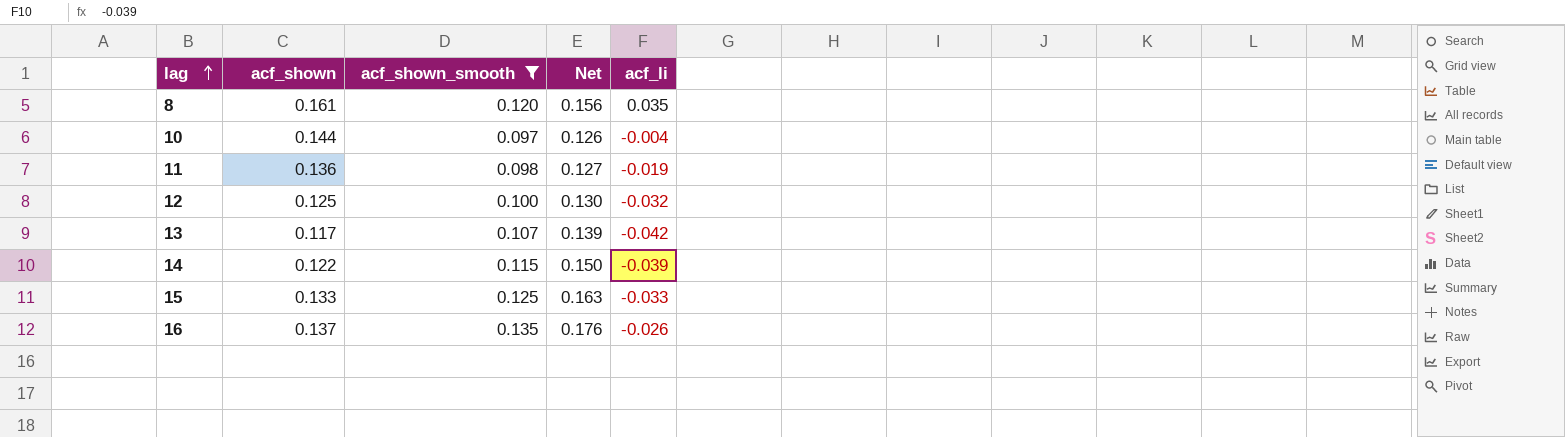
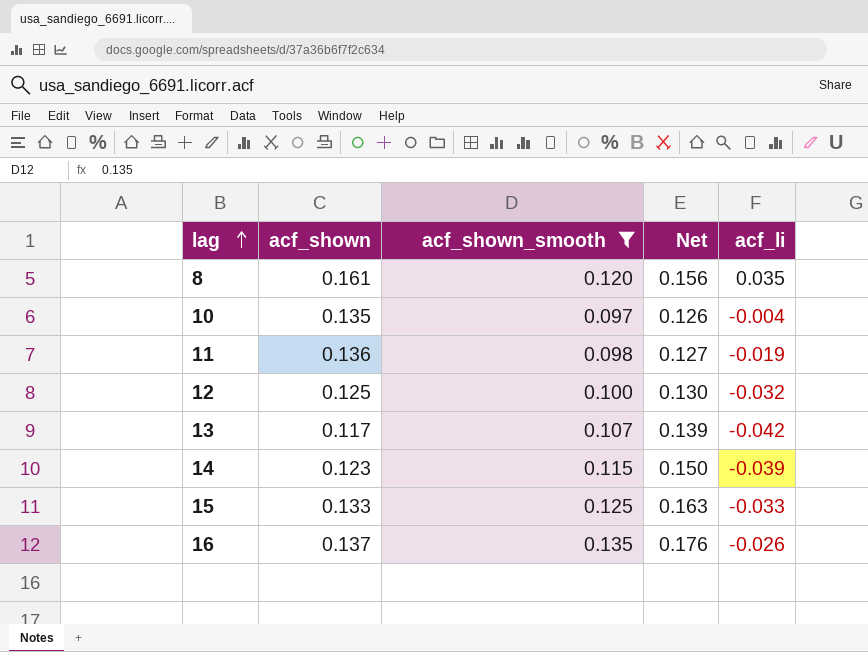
10 | acf_shown: 0.144 -> 0.135
14 | acf_shown: 0.122 -> 0.123

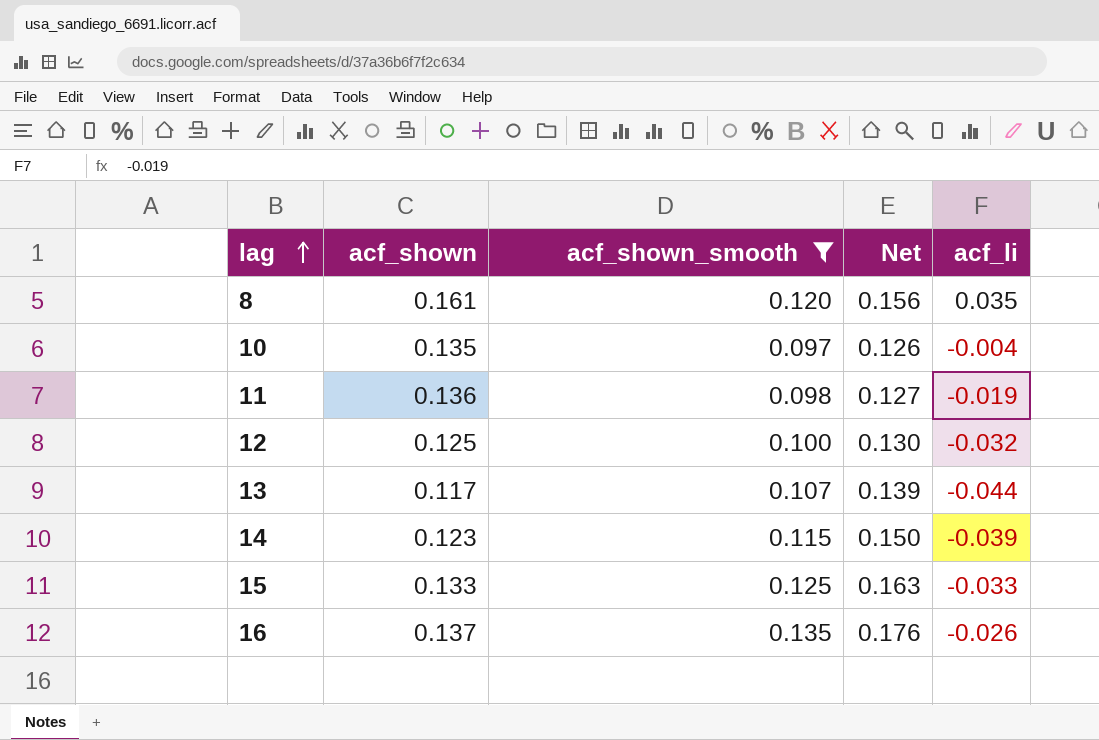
13 | acf_li: -0.042 -> -0.044

